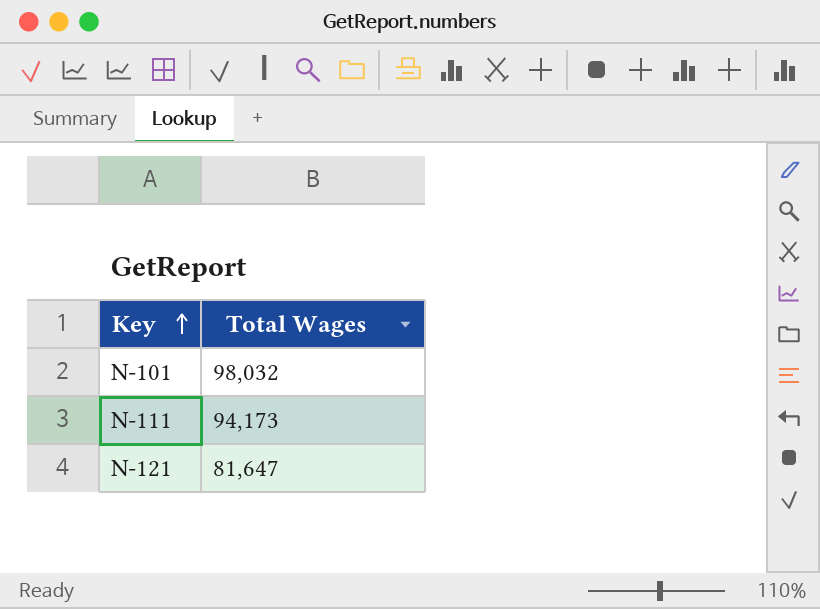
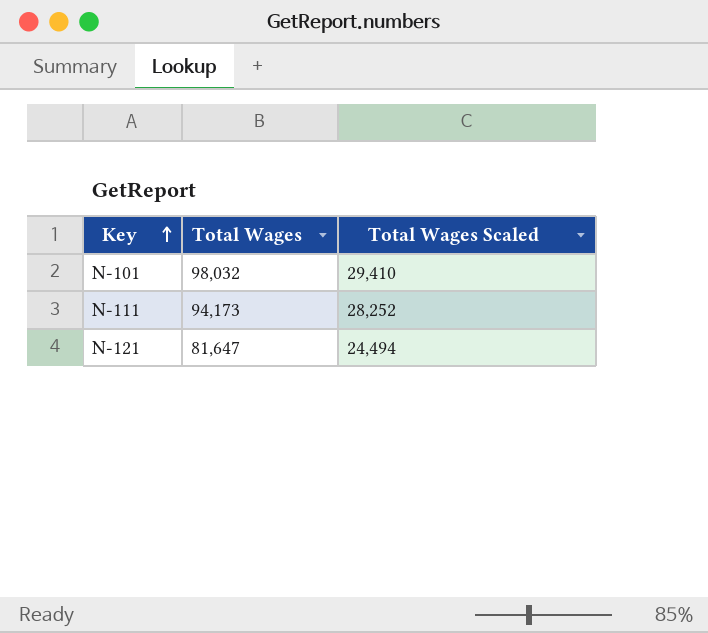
column Total Wages Scaled | formula: none -> [Total Wages] * 0.3

